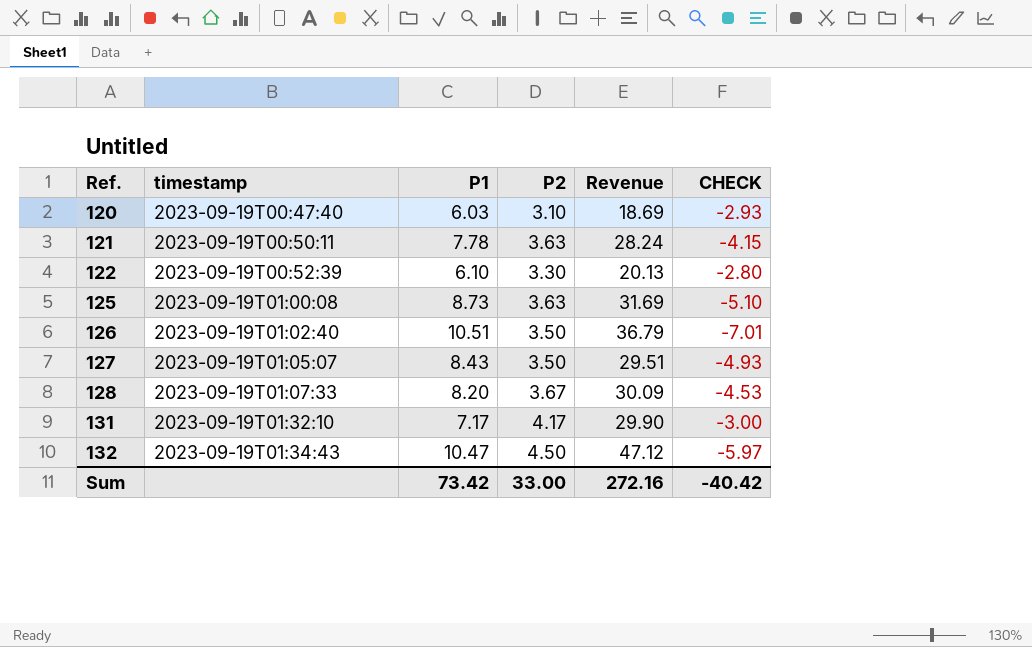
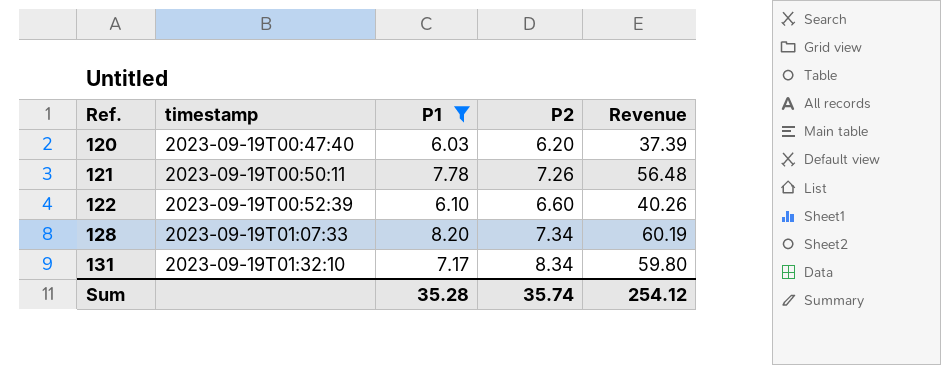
filter: none -> P1 <= 8.20
column CHECK | formula: [P2] - [P1] -> none
120 | P2: 3.10 -> 6.20
120 | Revenue: 18.69 -> 37.39
121 | P2: 3.63 -> 7.26
121 | Revenue: 28.24 -> 56.48
122 | P2: 3.30 -> 6.60
122 | Revenue: 20.13 -> 40.26
128 | P2: 3.67 -> 7.34
128 | Revenue: 30.09 -> 60.19
131 | P2: 4.17 -> 8.34
131 | Revenue: 29.90 -> 59.80
Sum | P1: 73.42 -> 35.28
Sum | P2: 33.00 -> 35.74
Sum | Revenue: 272.16 -> 254.12

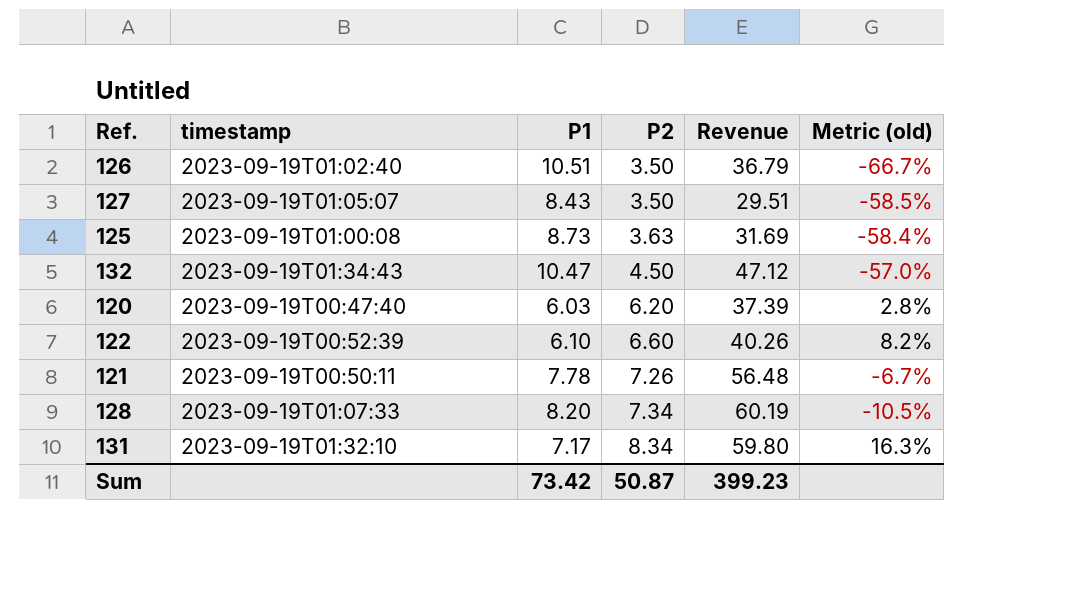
filter: P1 <= 8.20 -> none
row order: Ref. ascending -> P2 ascending
column Metric (old) | formula: none -> ([P2] - [P1]) / [P1]
Sum | P1: 35.28 -> 73.42
Sum | P2: 35.74 -> 50.87
Sum | Revenue: 254.12 -> 399.23

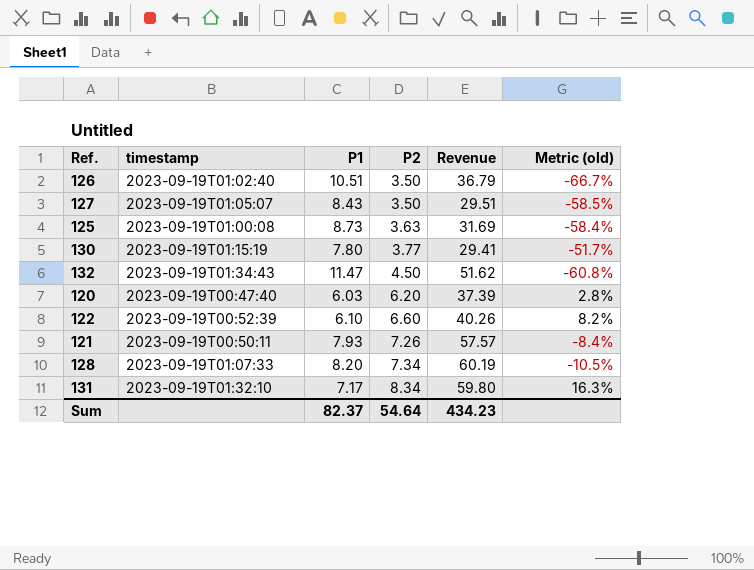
row 130: none -> 2023-09-19T01:15:19 | 7.80 | 3.77 | 29.41 | -51.7%
132 | P1: 10.47 -> 11.47
132 | Revenue: 47.12 -> 51.62
132 | Metric (old): -57.0% -> -60.8%
121 | P1: 7.78 -> 7.93
121 | Revenue: 56.48 -> 57.57
121 | Metric (old): -6.7% -> -8.4%
Sum | P1: 73.42 -> 82.37
Sum | P2: 50.87 -> 54.64
Sum | Revenue: 399.23 -> 434.23

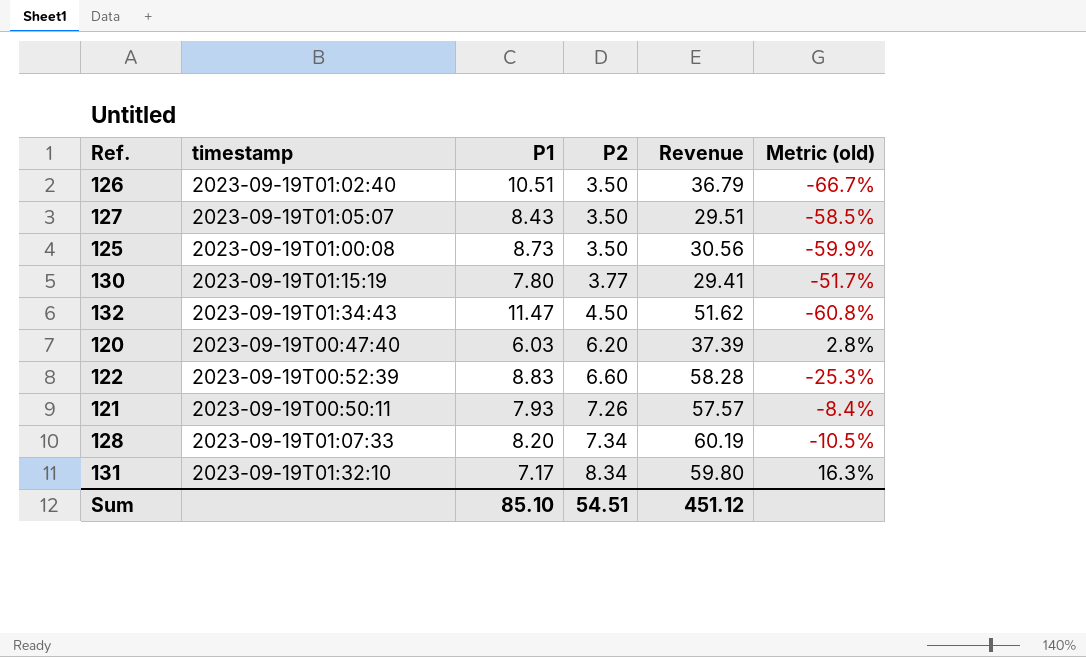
125 | P2: 3.63 -> 3.50
125 | Revenue: 31.69 -> 30.56
125 | Metric (old): -58.4% -> -59.9%
122 | P1: 6.10 -> 8.83
122 | Revenue: 40.26 -> 58.28
122 | Metric (old): 8.2% -> -25.3%
Sum | P1: 82.37 -> 85.10
Sum | P2: 54.64 -> 54.51
Sum | Revenue: 434.23 -> 451.12

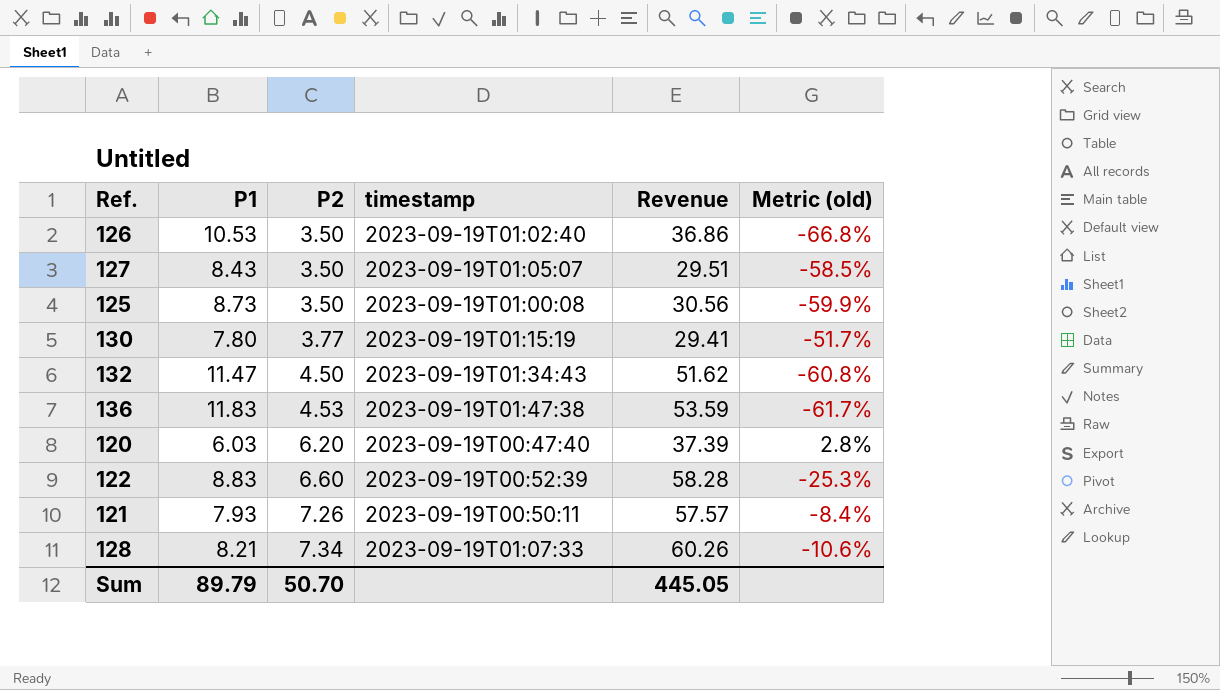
column timestamp | position: 2 -> 4
row 131: 2023-09-19T01:32:10 | 7.17 | 8.34 | 59.80 | 16.3% -> none
126 | P1: 10.51 -> 10.53
126 | Revenue: 36.79 -> 36.86
126 | Metric (old): -66.7% -> -66.8%
row 136: none -> 11.83 | 4.53 | 2023-09-19T01:47:38 | 53.59 | -61.7%
128 | P1: 8.20 -> 8.21
128 | Revenue: 60.19 -> 60.26
128 | Metric (old): -10.5% -> -10.6%
Sum | P1: 85.10 -> 89.79
Sum | P2: 54.51 -> 50.70
Sum | Revenue: 451.12 -> 445.05

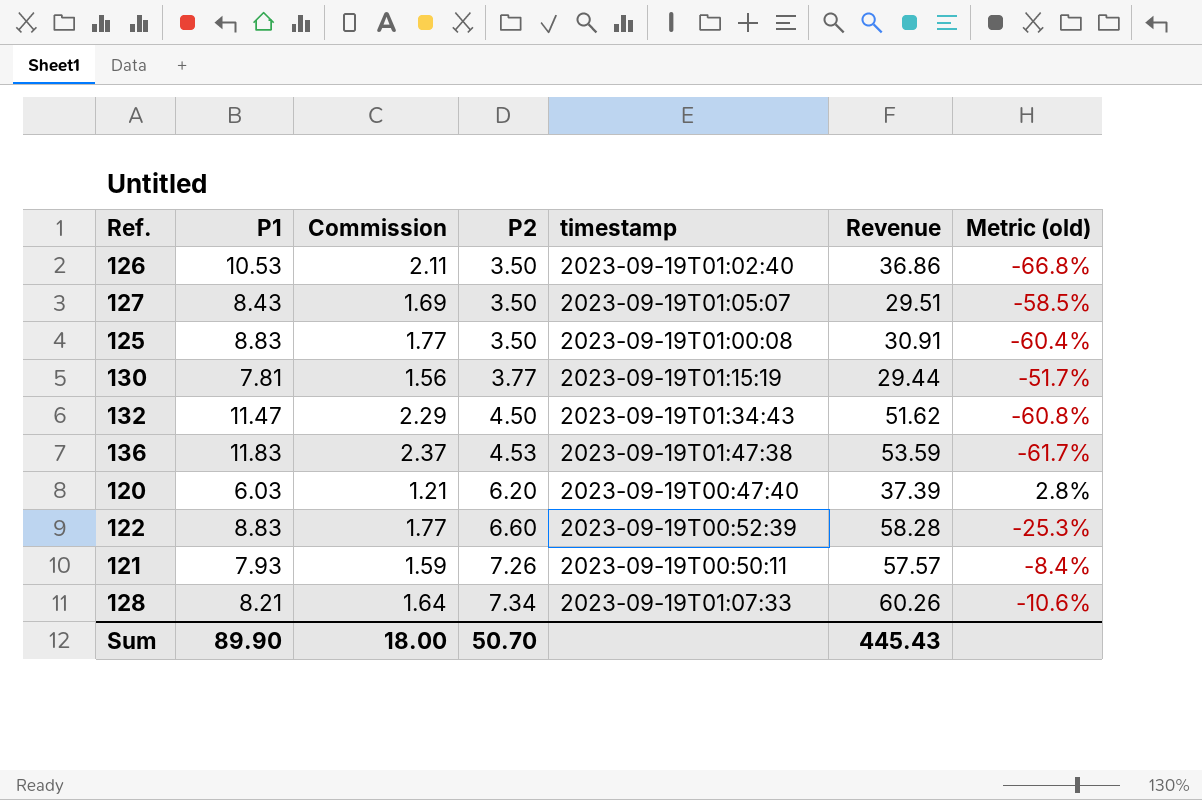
column Commission | formula: none -> [P1] * 0.2
125 | P1: 8.73 -> 8.83
125 | Revenue: 30.56 -> 30.91
125 | Metric (old): -59.9% -> -60.4%
130 | P1: 7.80 -> 7.81
130 | Revenue: 29.41 -> 29.44
Sum | P1: 89.79 -> 89.90
Sum | Revenue: 445.05 -> 445.43

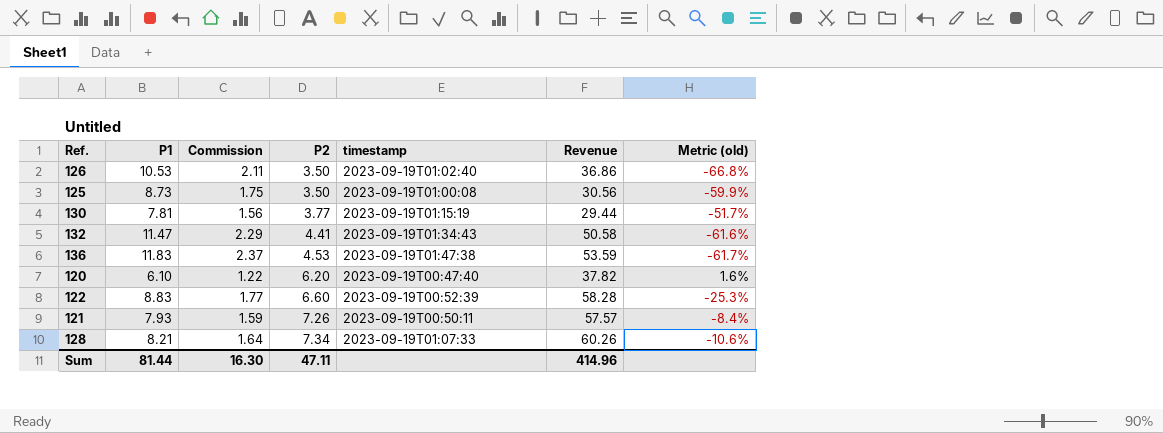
row 127: 8.43 | 1.69 | 3.50 | 2023-09-19T01:05:07 | 29.51 | -58.5% -> none
125 | P1: 8.83 -> 8.73
125 | Commission: 1.77 -> 1.75
125 | Revenue: 30.91 -> 30.56
125 | Metric (old): -60.4% -> -59.9%
132 | P2: 4.50 -> 4.41
132 | Revenue: 51.62 -> 50.58
132 | Metric (old): -60.8% -> -61.6%
120 | P1: 6.03 -> 6.10
120 | Commission: 1.21 -> 1.22
120 | Revenue: 37.39 -> 37.82
120 | Metric (old): 2.8% -> 1.6%
Sum | P1: 89.90 -> 81.44
Sum | Commission: 18.00 -> 16.30
Sum | P2: 50.70 -> 47.11
Sum | Revenue: 445.43 -> 414.96

